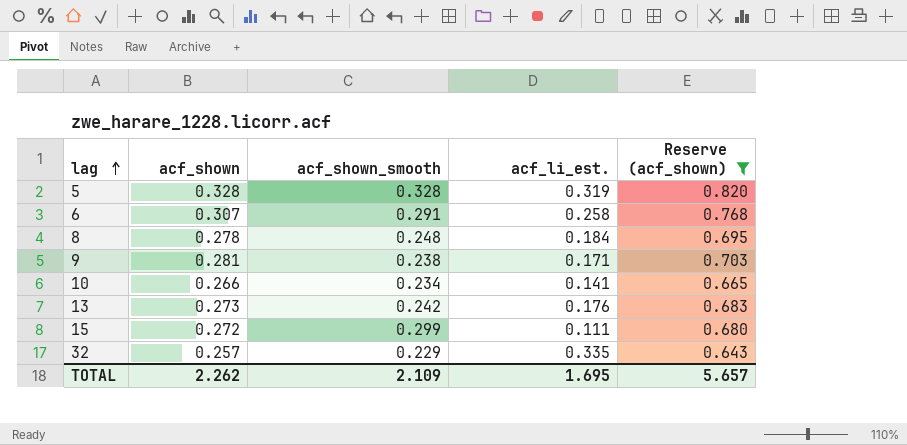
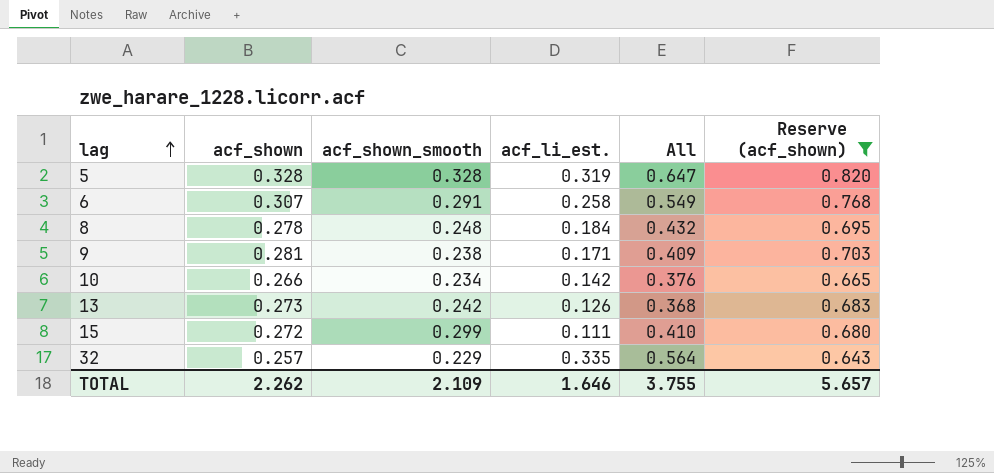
column All | formula: none -> [acf_shown_smooth] + [acf_li_est.]
10 | acf_li_est.: 0.141 -> 0.142
13 | acf_li_est.: 0.176 -> 0.126
TOTAL | acf_li_est.: 1.695 -> 1.646

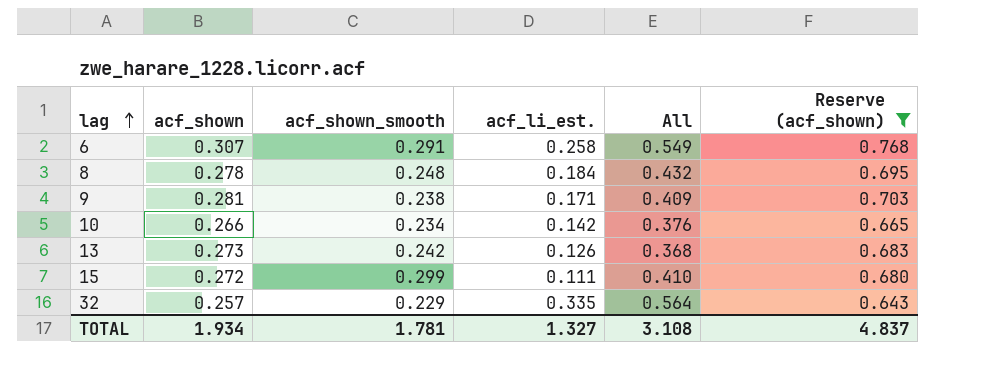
row 5: 0.328 | 0.328 | 0.319 | 0.647 | 0.820 -> none
TOTAL | acf_shown: 2.262 -> 1.934
TOTAL | acf_shown_smooth: 2.109 -> 1.781
TOTAL | acf_li_est.: 1.646 -> 1.327
TOTAL | All: 3.755 -> 3.108
TOTAL | Reserve (acf_shown): 5.657 -> 4.837

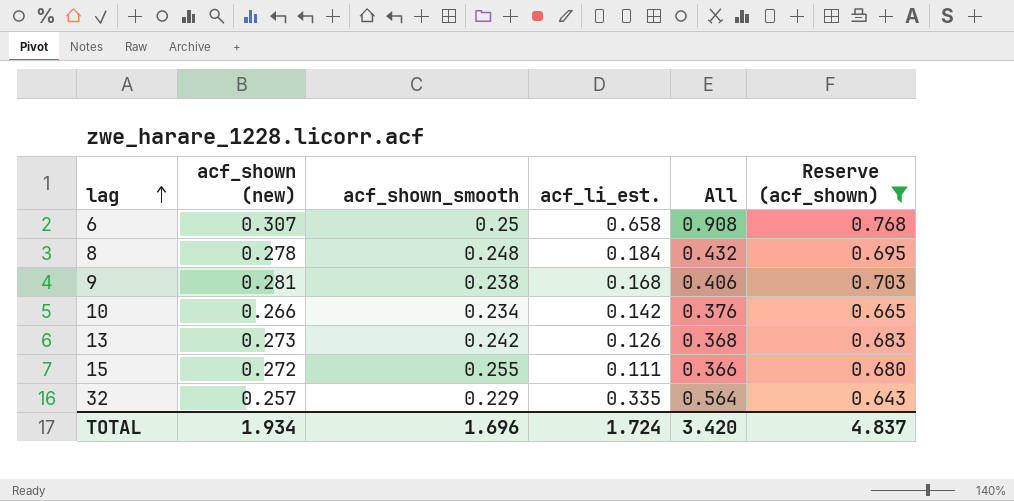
column name: acf_shown -> acf_shown (new)
6 | acf_shown_smooth: 0.291 -> 0.25
6 | acf_li_est.: 0.258 -> 0.658
6 | All: 0.549 -> 0.908
9 | acf_li_est.: 0.171 -> 0.168
9 | All: 0.409 -> 0.406
15 | acf_shown_smooth: 0.299 -> 0.255
15 | All: 0.410 -> 0.366
TOTAL | acf_shown_smooth: 1.781 -> 1.696
TOTAL | acf_li_est.: 1.327 -> 1.724
TOTAL | All: 3.108 -> 3.420

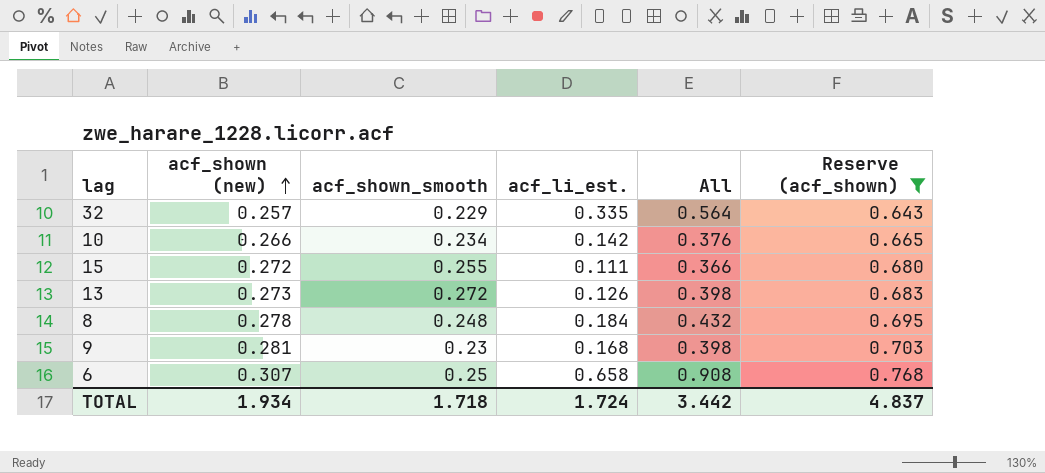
row order: lag ascending -> acf_shown (new) ascending
13 | acf_shown_smooth: 0.242 -> 0.272
13 | All: 0.368 -> 0.398
9 | acf_shown_smooth: 0.238 -> 0.23
9 | All: 0.406 -> 0.398
TOTAL | acf_shown_smooth: 1.696 -> 1.718
TOTAL | All: 3.420 -> 3.442

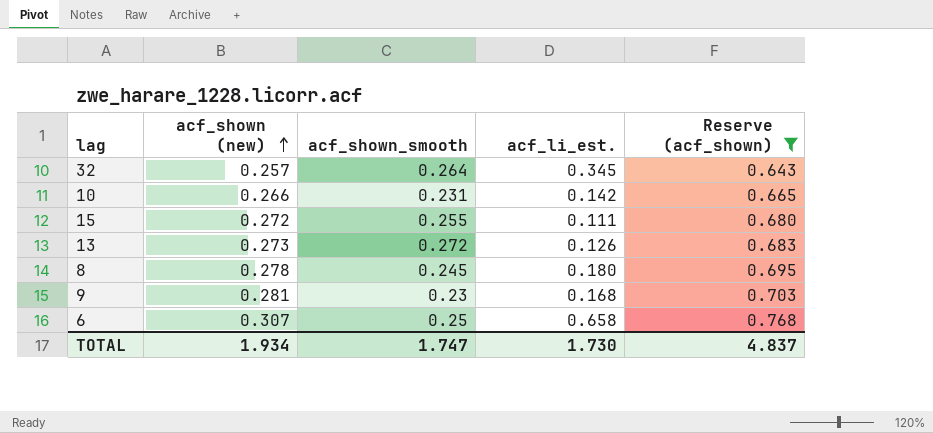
column All | formula: [acf_shown_smooth] + [acf_li_est.] -> none
32 | acf_shown_smooth: 0.229 -> 0.264
32 | acf_li_est.: 0.335 -> 0.345
10 | acf_shown_smooth: 0.234 -> 0.231
8 | acf_shown_smooth: 0.248 -> 0.245
8 | acf_li_est.: 0.184 -> 0.180
TOTAL | acf_shown_smooth: 1.718 -> 1.747
TOTAL | acf_li_est.: 1.724 -> 1.730

